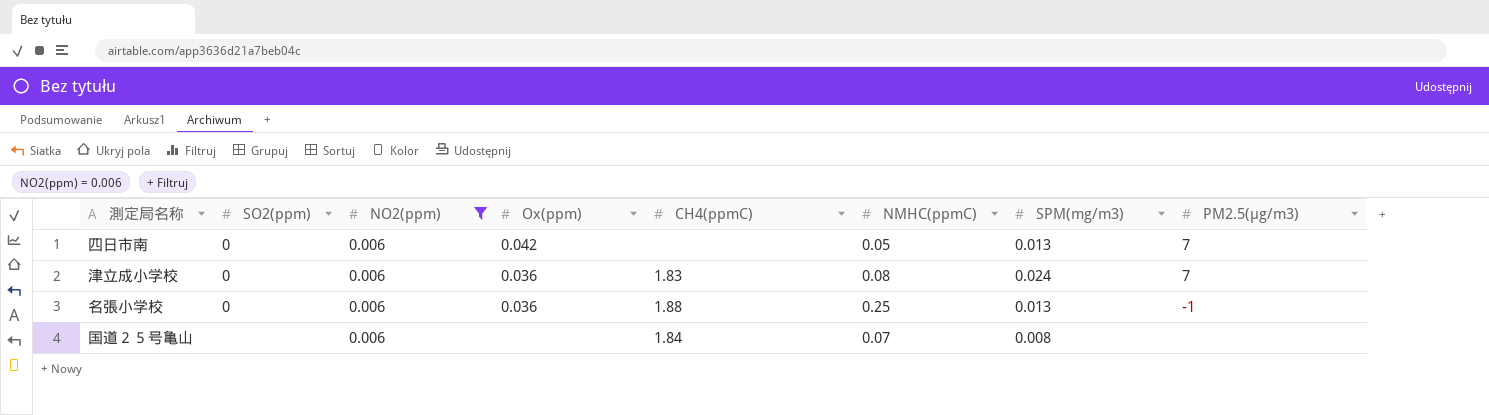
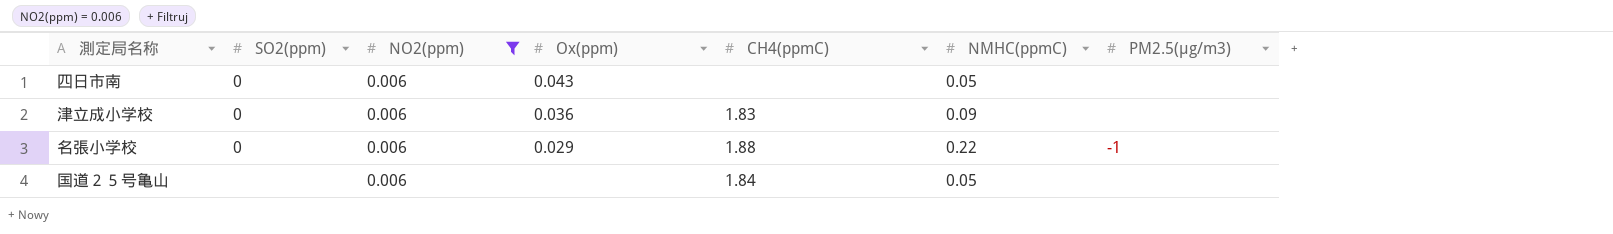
column SPM(mg/m3) | position: 7 -> none
四日市南 | Ox(ppm): 0.042 -> 0.043
四日市南 | PM2.5(μg/m3): 7 -> none
津立成小学校 | NMHC(ppmC): 0.08 -> 0.09
津立成小学校 | PM2.5(μg/m3): 7 -> none
名張小学校 | Ox(ppm): 0.036 -> 0.029
名張小学校 | NMHC(ppmC): 0.25 -> 0.22
国道２５号亀山 | NMHC(ppmC): 0.07 -> 0.05

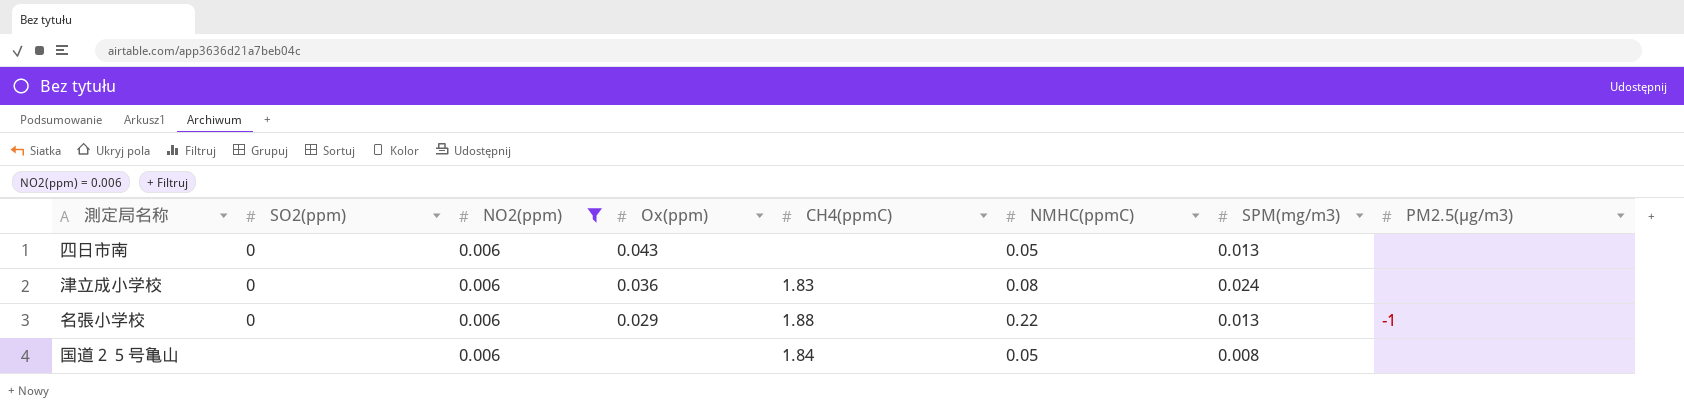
column SPM(mg/m3) | position: none -> 7
津立成小学校 | NMHC(ppmC): 0.09 -> 0.08

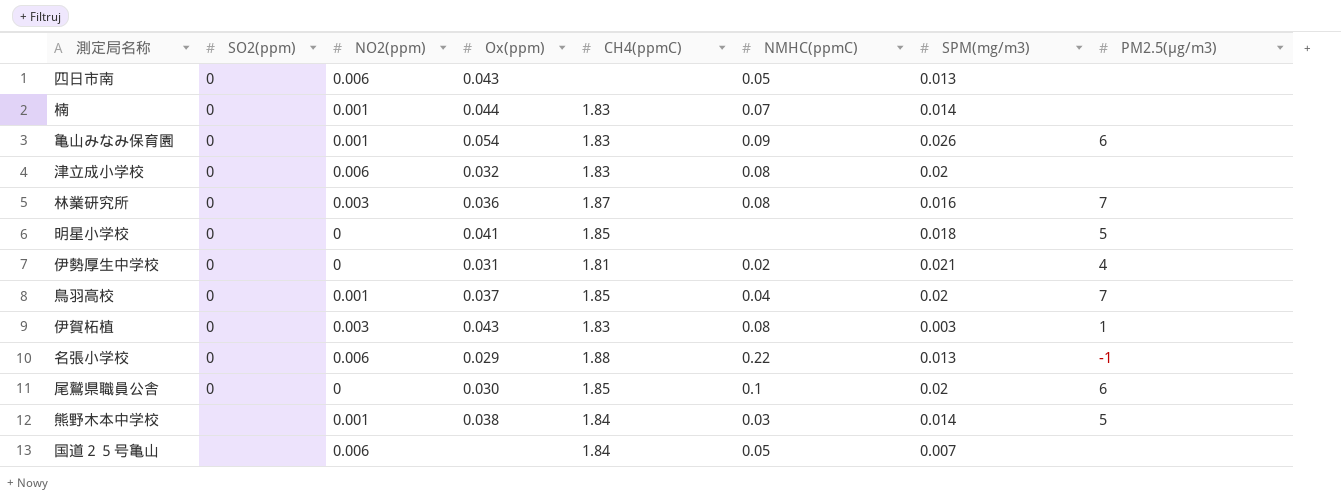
filter: NO2(ppm) = 0.006 -> none
津立成小学校 | Ox(ppm): 0.036 -> 0.032
津立成小学校 | SPM(mg/m3): 0.024 -> 0.02
国道２５号亀山 | SPM(mg/m3): 0.008 -> 0.007

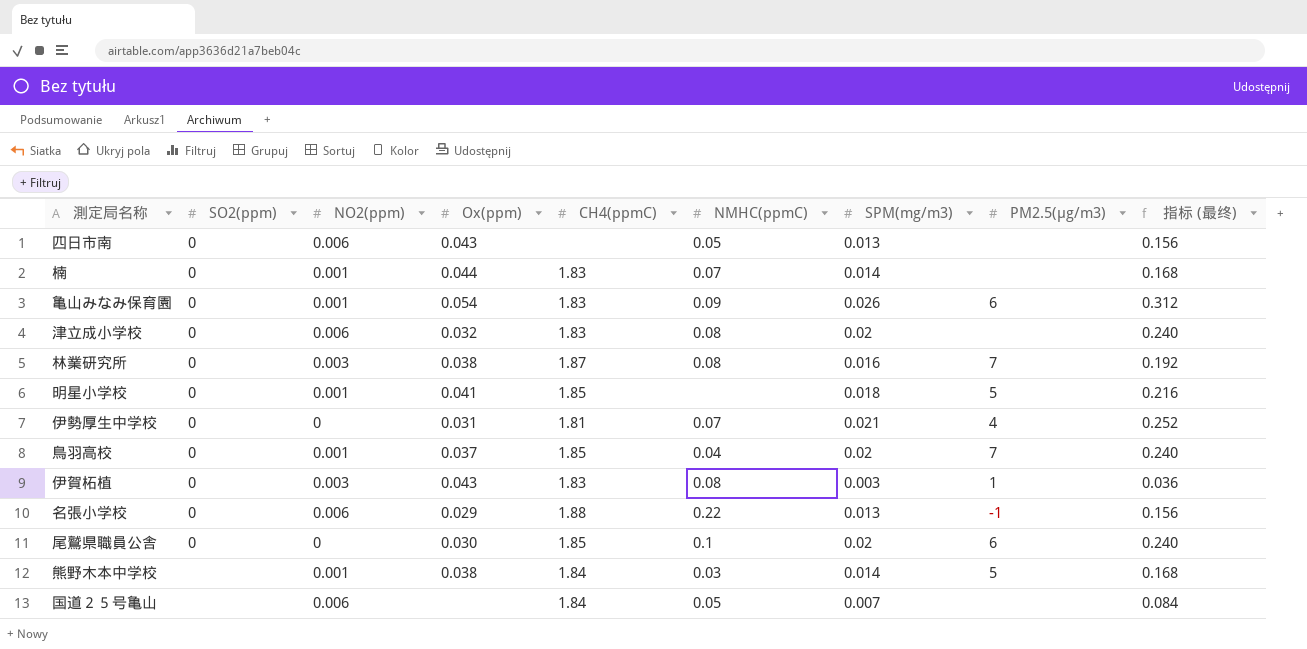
column 指标 (最终) | formula: none -> [SPM(mg/m3)] * 12
林業研究所 | Ox(ppm): 0.036 -> 0.038
明星小学校 | NO2(ppm): 0 -> 0.001
伊勢厚生中学校 | NMHC(ppmC): 0.02 -> 0.07

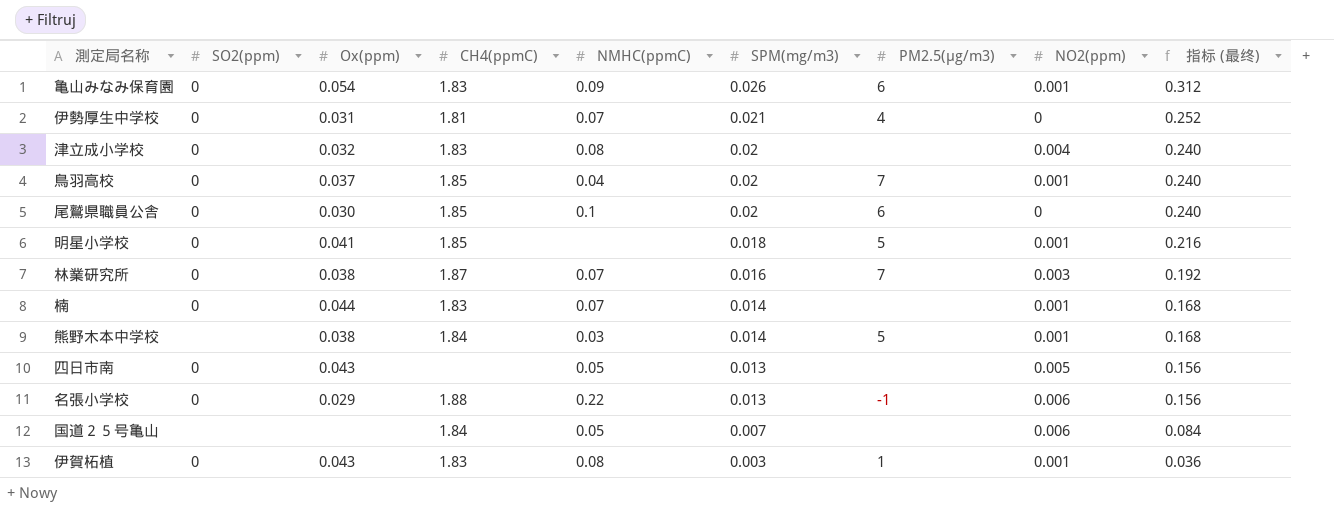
row order: none -> SPM(mg/m3) descending
column NO2(ppm) | position: 3 -> 8
津立成小学校 | NO2(ppm): 0.006 -> 0.004
林業研究所 | NMHC(ppmC): 0.08 -> 0.07
四日市南 | NO2(ppm): 0.006 -> 0.005
伊賀柘植 | NO2(ppm): 0.003 -> 0.001

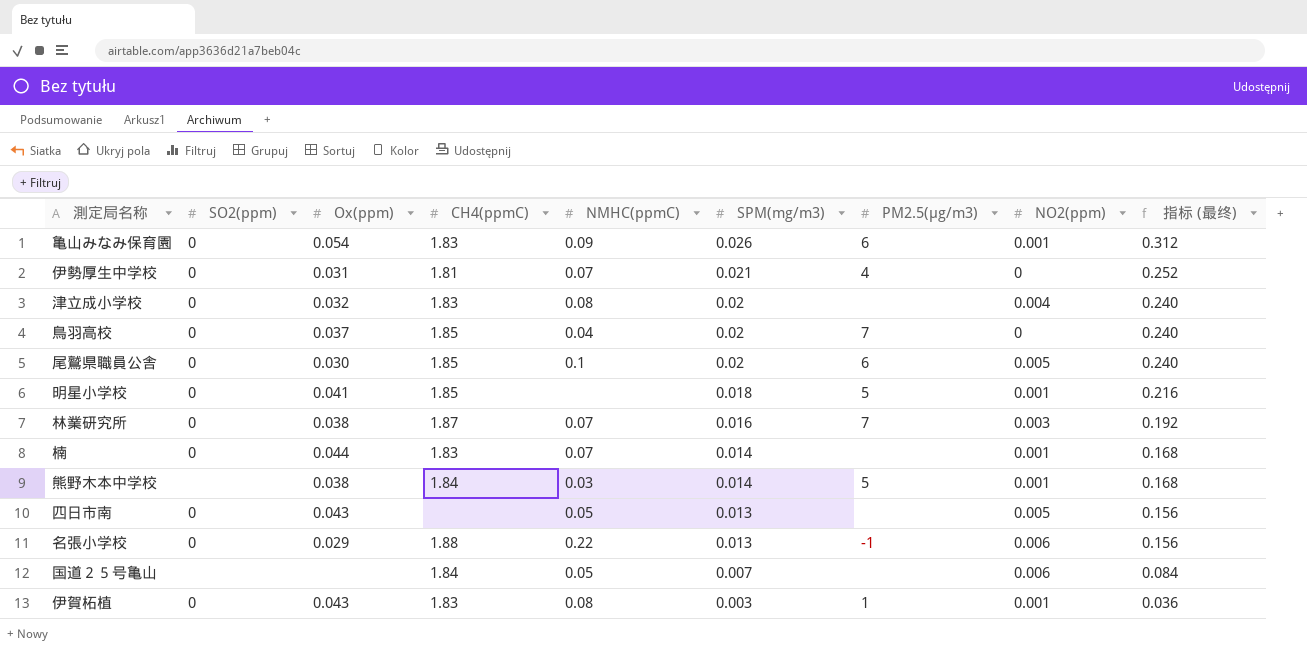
鳥羽高校 | NO2(ppm): 0.001 -> 0
尾鷲県職員公舎 | NO2(ppm): 0 -> 0.005

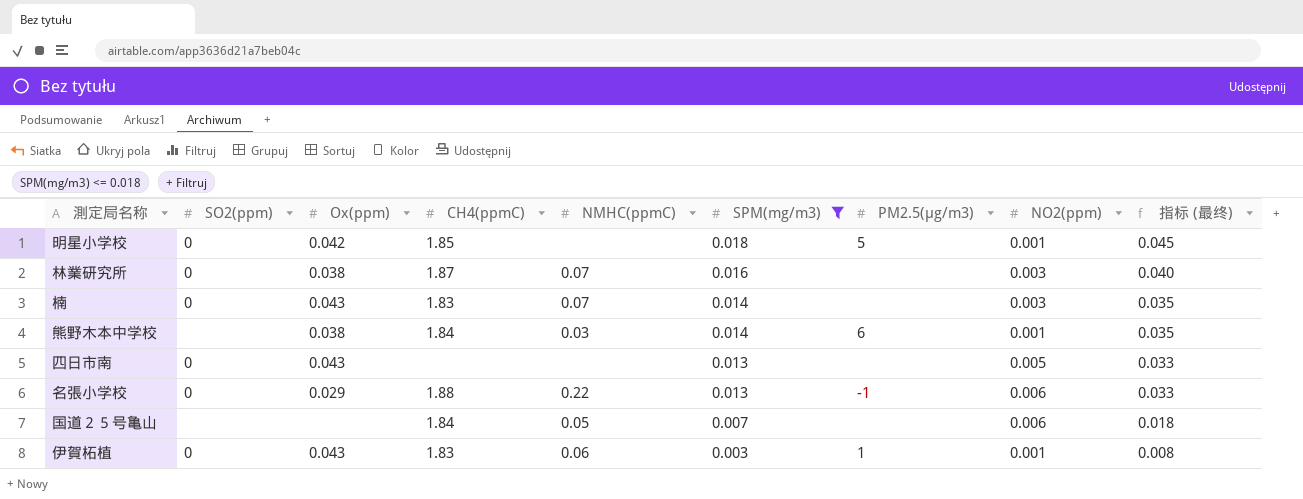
filter: none -> SPM(mg/m3) <= 0.018
column 指标 (最终) | formula: [SPM(mg/m3)] * 12 -> [SPM(mg/m3)] * 2.5
明星小学校 | Ox(ppm): 0.041 -> 0.042
林業研究所 | PM2.5(μg/m3): 7 -> none
楠 | Ox(ppm): 0.044 -> 0.043
楠 | NO2(ppm): 0.001 -> 0.003
熊野木本中学校 | PM2.5(μg/m3): 5 -> 6
四日市南 | NMHC(ppmC): 0.05 -> none
伊賀柘植 | NMHC(ppmC): 0.08 -> 0.06

